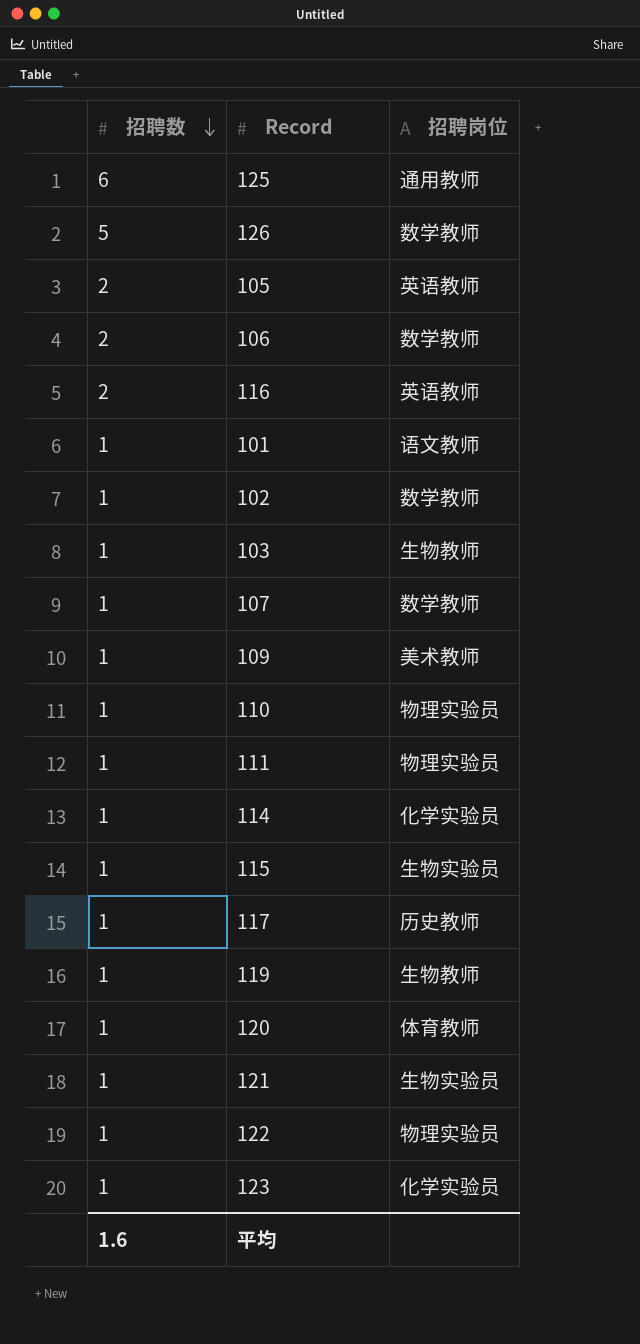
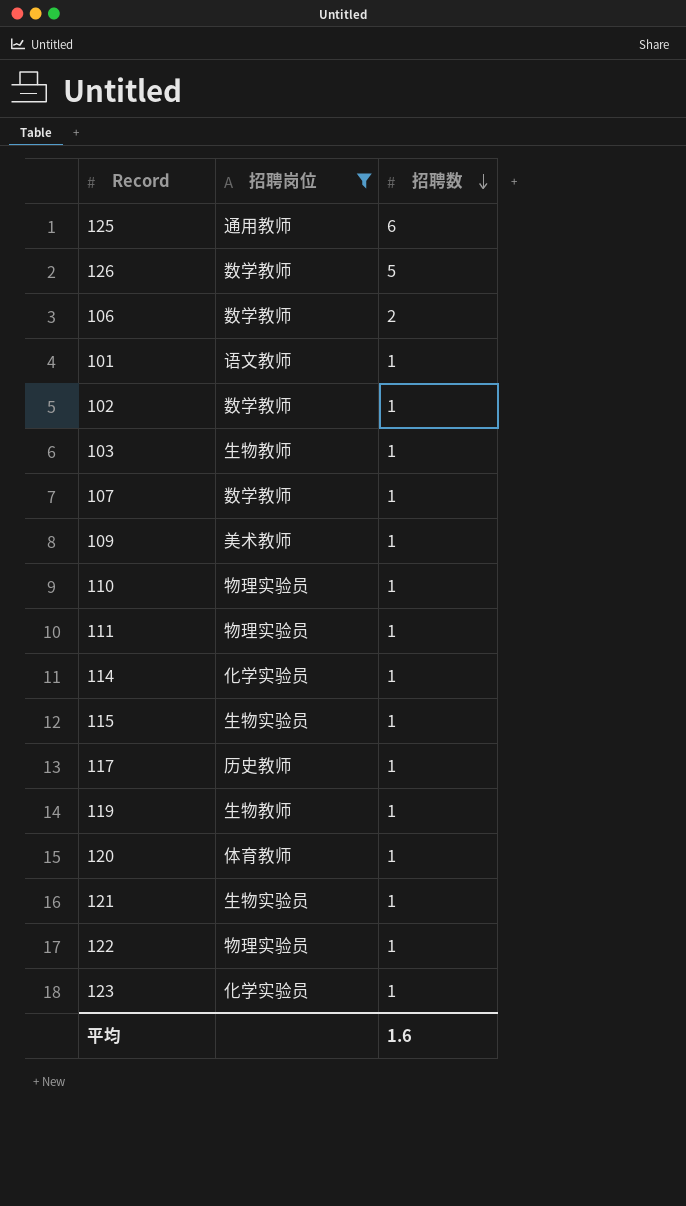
filter: none -> 招聘岗位 != 英语教师
column 招聘数 | position: 1 -> 3

